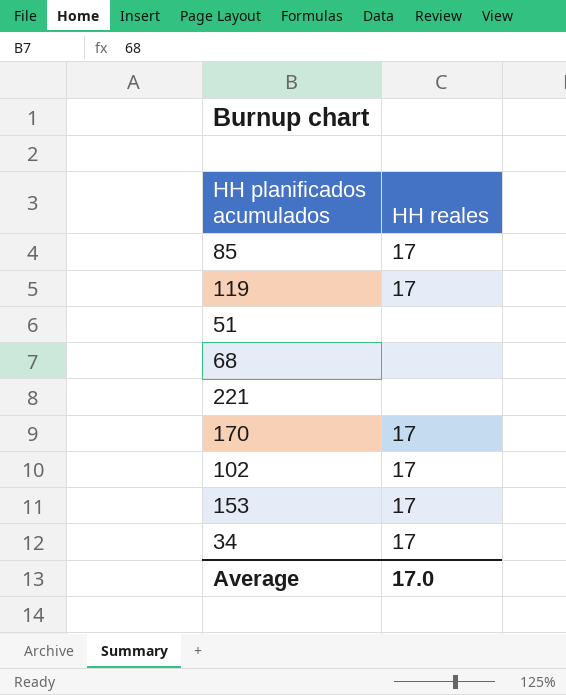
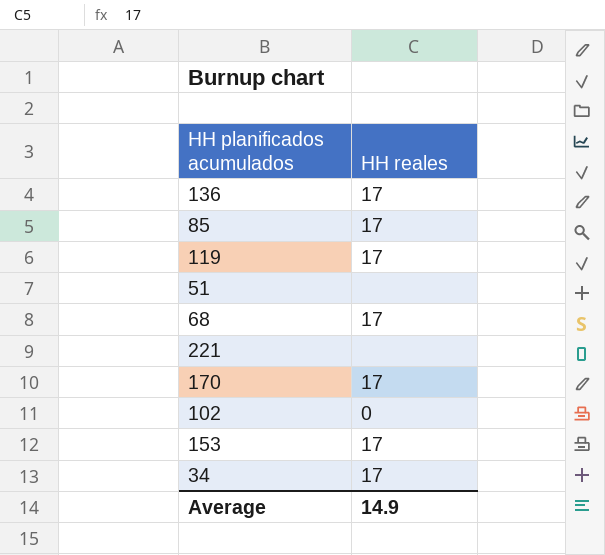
row 136: none -> 17
68 | HH reales: none -> 17
102 | HH reales: 17 -> 0
Average | HH reales: 17.0 -> 14.9

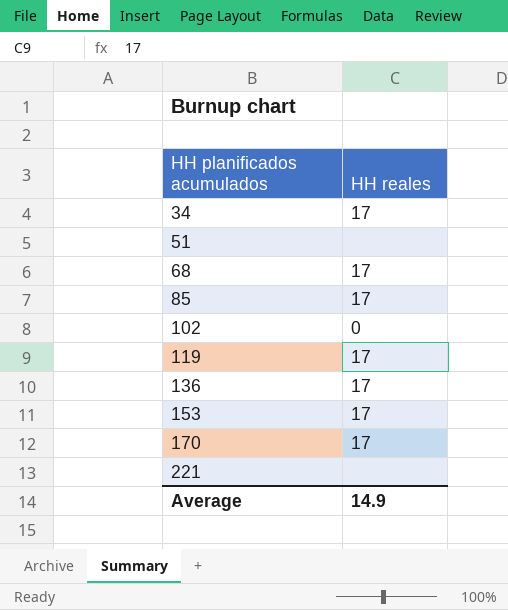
row order: none -> HH planificados acumulados ascending

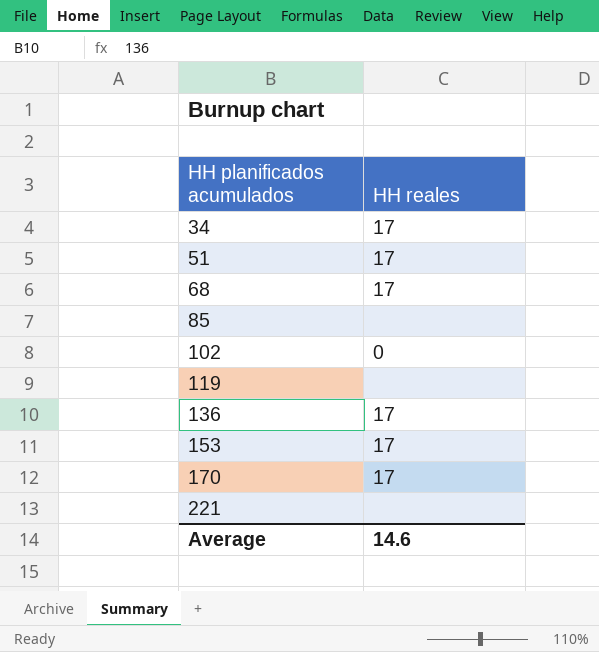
51 | HH reales: none -> 17
85 | HH reales: 17 -> none
119 | HH reales: 17 -> none
Average | HH reales: 14.9 -> 14.6

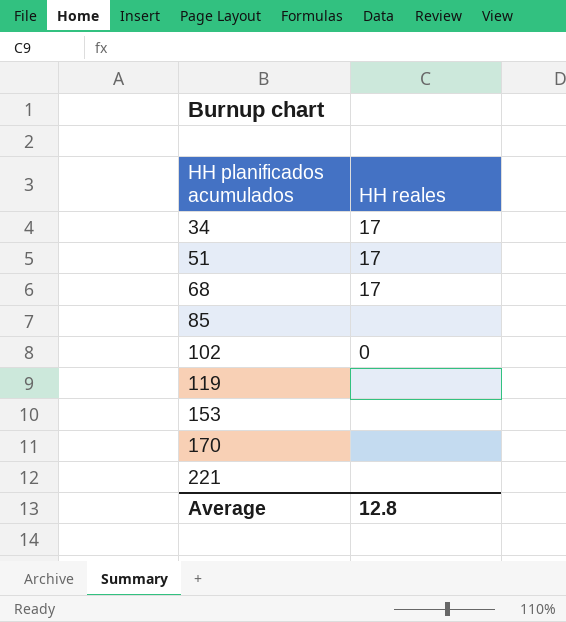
row 136: 17 -> none
153 | HH reales: 17 -> none
170 | HH reales: 17 -> none
Average | HH reales: 14.6 -> 12.8

